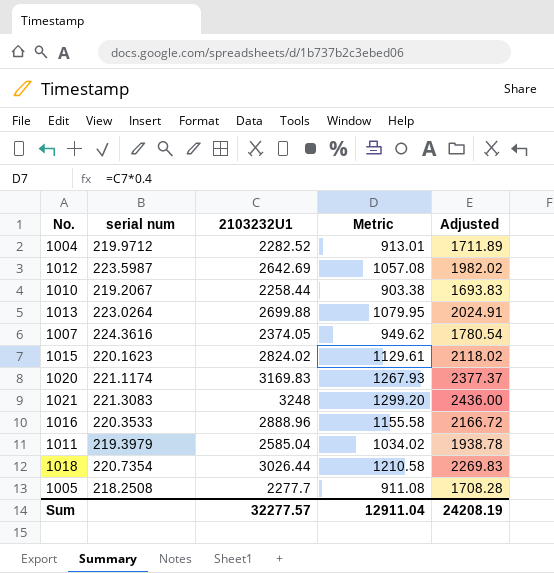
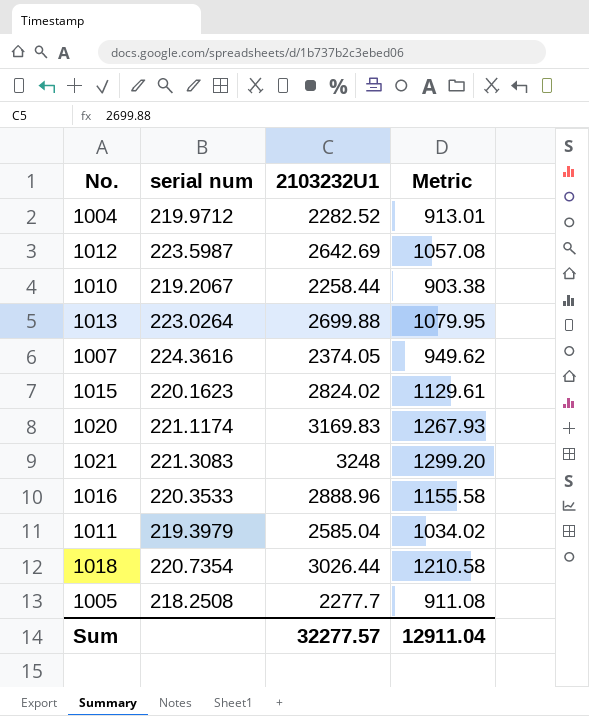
column Adjusted | formula: [2103232U1] * 0.75 -> none

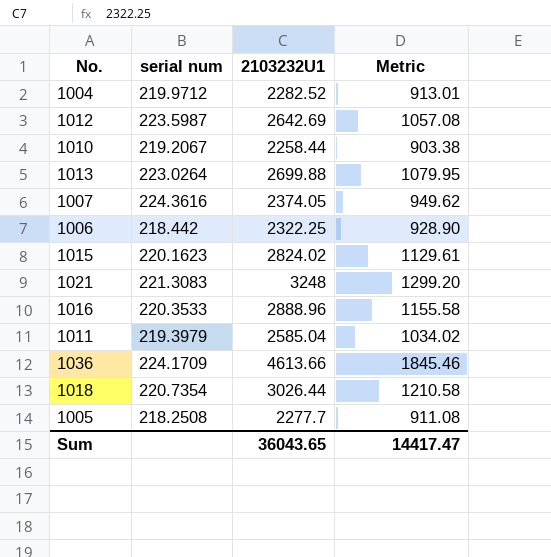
row 1020: 221.1174 | 3169.83 | 1267.93 -> none
row 1006: none -> 218.442 | 2322.25 | 928.90
row 1036: none -> 224.1709 | 4613.66 | 1845.46
Sum | 2103232U1: 32277.57 -> 36043.65
Sum | Metric: 12911.04 -> 14417.47

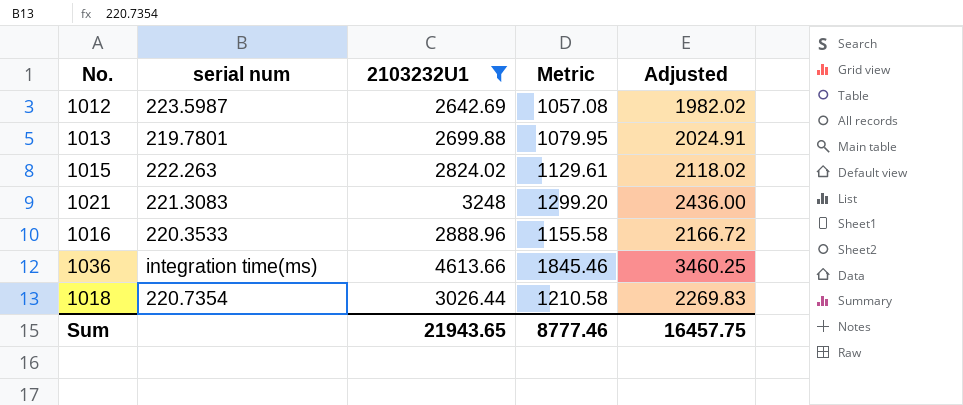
filter: none -> 2103232U1 >= 2642.69
column Adjusted | formula: none -> [2103232U1] * 0.75
1013 | serial num: 223.0264 -> 219.7801
1015 | serial num: 220.1623 -> 222.263
1036 | serial num: 224.1709 -> integration time(ms)
Sum | 2103232U1: 36043.65 -> 21943.65
Sum | Metric: 14417.47 -> 8777.46

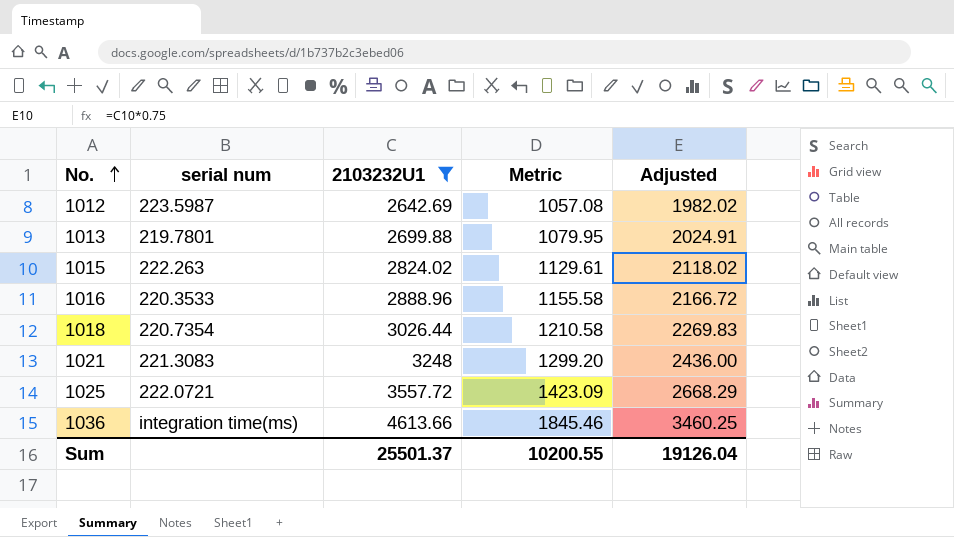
row order: none -> No. ascending
row 1025: none -> 222.0721 | 3557.72 | 1423.09 | 2668.29
Sum | 2103232U1: 21943.65 -> 25501.37
Sum | Metric: 8777.46 -> 10200.55
Sum | Adjusted: 16457.75 -> 19126.04

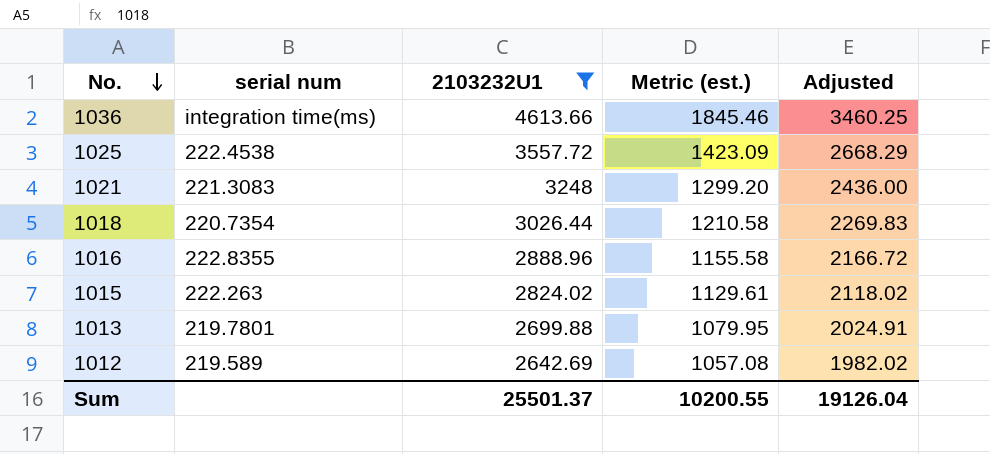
row order: No. ascending -> No. descending
column name: Metric -> Metric (est.)
1025 | serial num: 222.0721 -> 222.4538
1016 | serial num: 220.3533 -> 222.8355
1012 | serial num: 223.5987 -> 219.589

